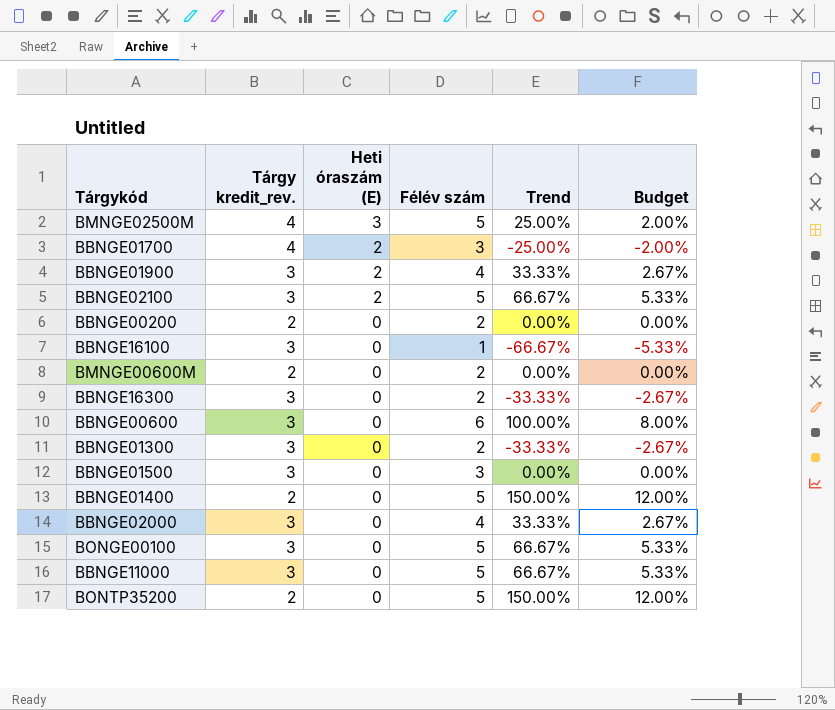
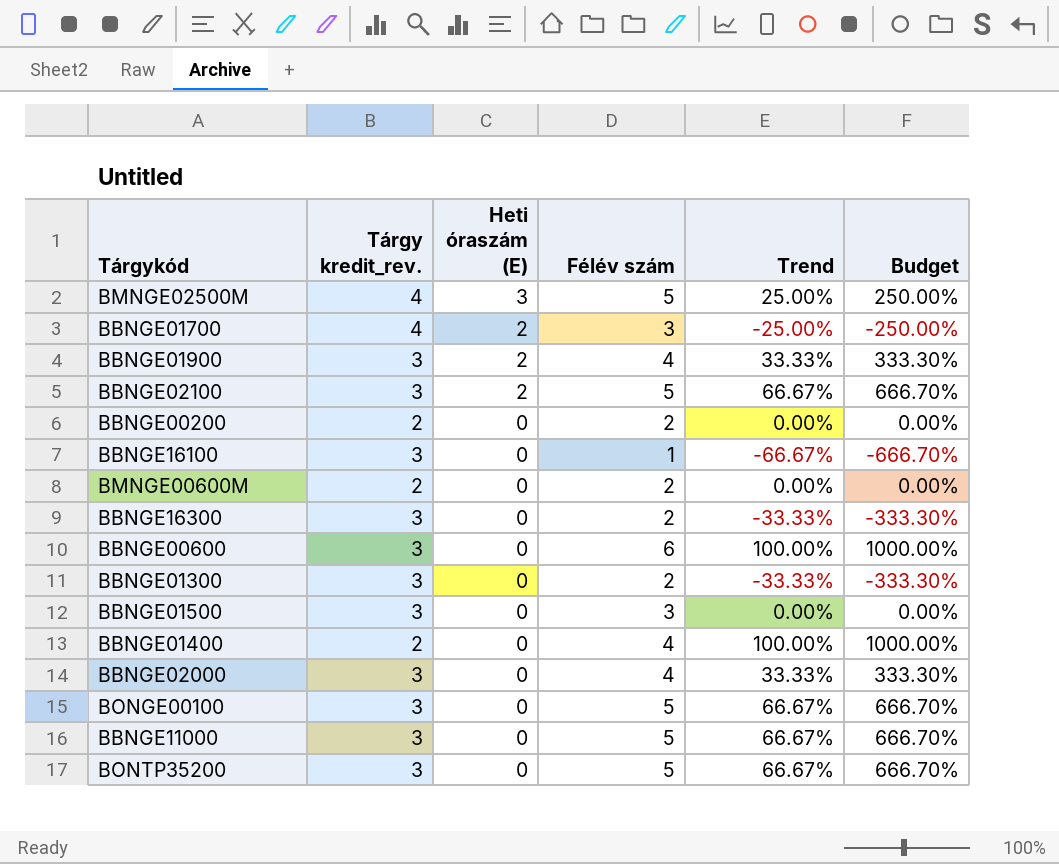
column Budget | formula: [Trend] * 0.08 -> [Trend] * 10
BBNGE01400 | Félév szám: 5 -> 4
BBNGE01400 | Trend: 150.00% -> 100.00%
BONTP35200 | Tárgy kredit_rev.: 2 -> 3
BONTP35200 | Trend: 150.00% -> 66.67%

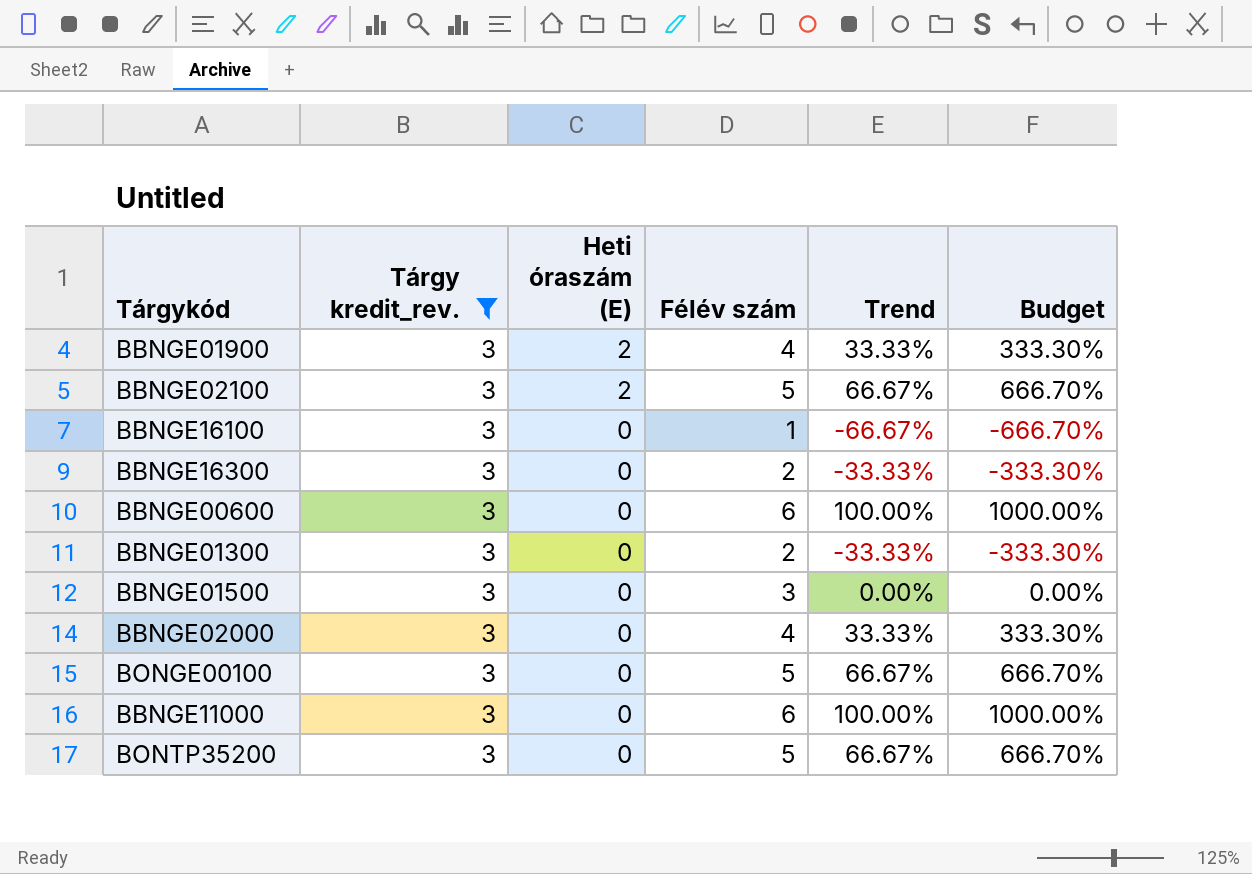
filter: none -> Tárgy kredit_rev. = 3
BBNGE11000 | Félév szám: 5 -> 6
BBNGE11000 | Trend: 66.67% -> 100.00%
BBNGE11000 | Budget: 666.70% -> 1000.00%

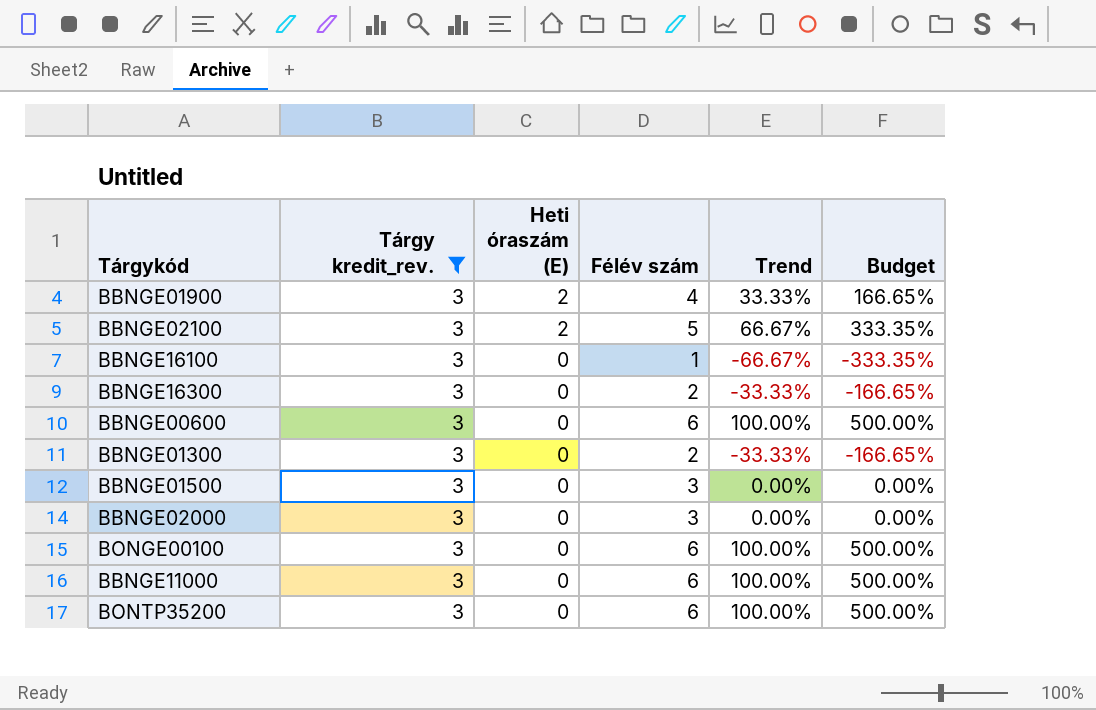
column Budget | formula: [Trend] * 10 -> [Trend] * 5
BBNGE02000 | Félév szám: 4 -> 3
BBNGE02000 | Trend: 33.33% -> 0.00%
BONGE00100 | Félév szám: 5 -> 6
BONGE00100 | Trend: 66.67% -> 100.00%
BONTP35200 | Félév szám: 5 -> 6
BONTP35200 | Trend: 66.67% -> 100.00%

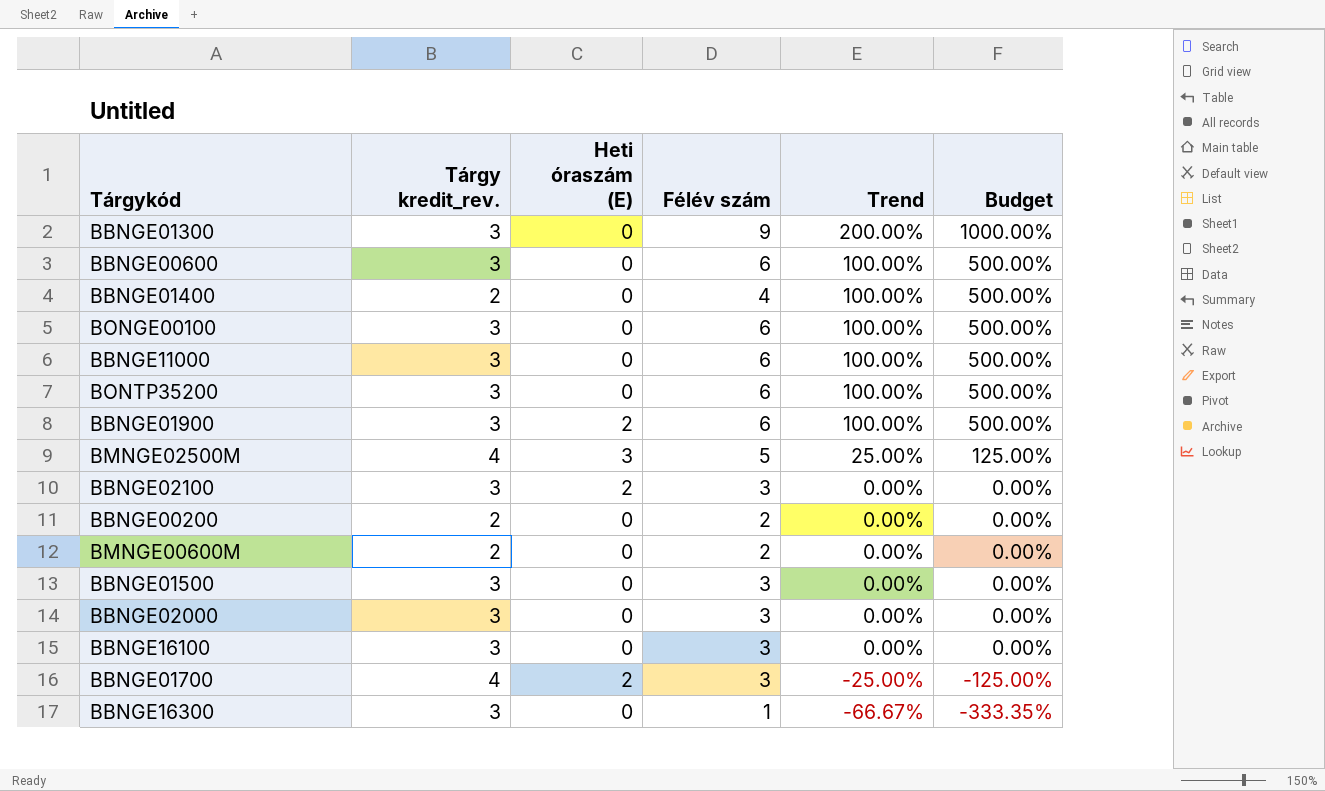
filter: Tárgy kredit_rev. = 3 -> none
row order: Heti óraszám (E) descending -> Trend descending
BBNGE01300 | Félév szám: 2 -> 9
BBNGE01300 | Trend: -33.33% -> 200.00%
BBNGE01300 | Budget: -166.65% -> 1000.00%
BBNGE01900 | Félév szám: 4 -> 6
BBNGE01900 | Trend: 33.33% -> 100.00%
BBNGE01900 | Budget: 166.65% -> 500.00%
BBNGE02100 | Félév szám: 5 -> 3
BBNGE02100 | Trend: 66.67% -> 0.00%
BBNGE02100 | Budget: 333.35% -> 0.00%
BBNGE16100 | Félév szám: 1 -> 3
BBNGE16100 | Trend: -66.67% -> 0.00%
BBNGE16100 | Budget: -333.35% -> 0.00%
BBNGE16300 | Félév szám: 2 -> 1
BBNGE16300 | Trend: -33.33% -> -66.67%
BBNGE16300 | Budget: -166.65% -> -333.35%

